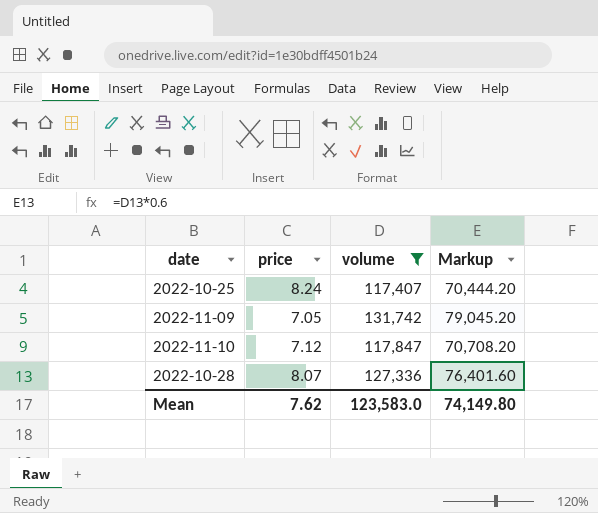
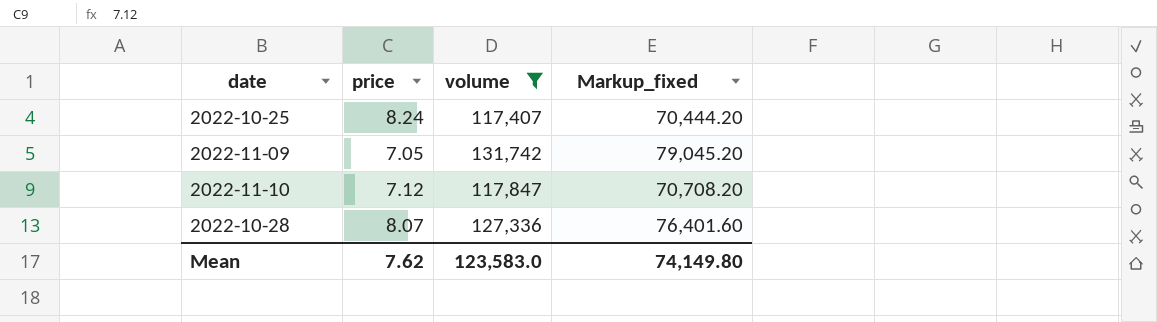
column name: Markup -> Markup_fixed

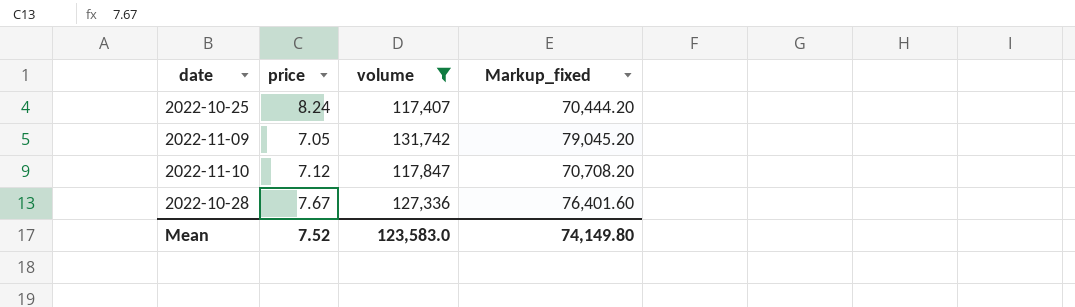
2022-10-28 | price: 8.07 -> 7.67
Mean | price: 7.62 -> 7.52

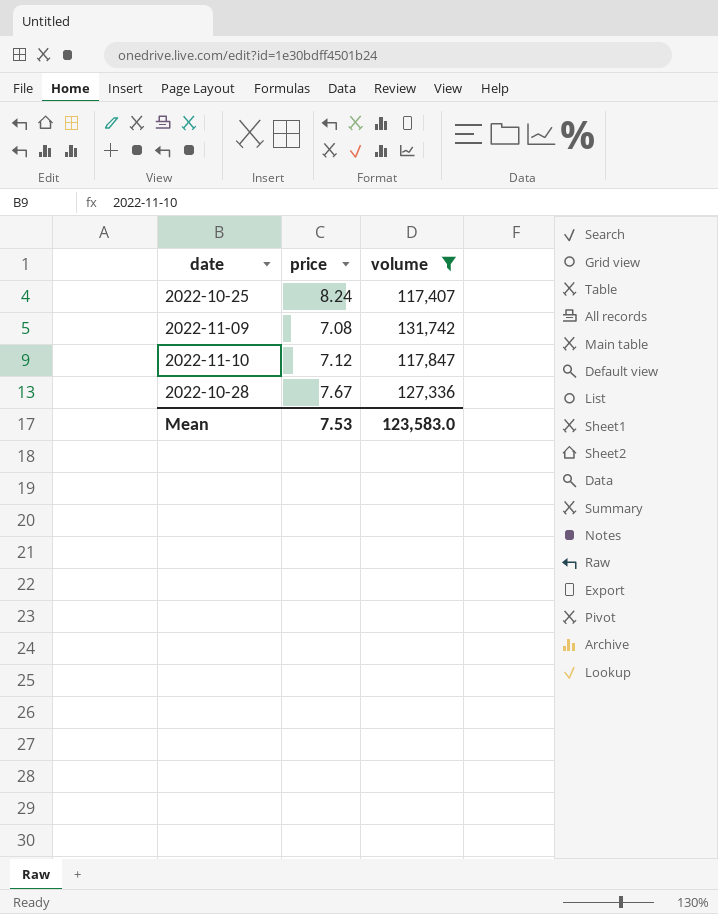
column Markup_fixed | formula: [volume] * 0.6 -> none
2022-11-09 | price: 7.05 -> 7.08
Mean | price: 7.52 -> 7.53

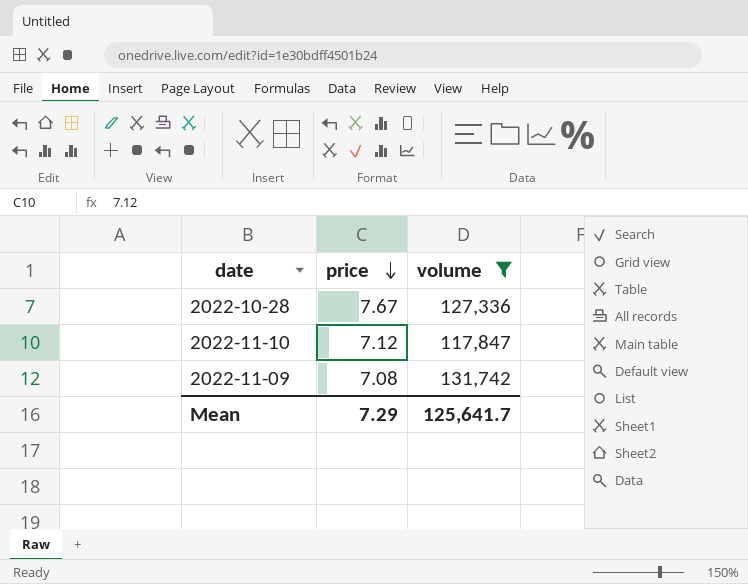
row order: none -> price descending
row 2022-10-25: 8.24 | 117,407 -> none
Mean | price: 7.53 -> 7.29
Mean | volume: 123,583.0 -> 125,641.7

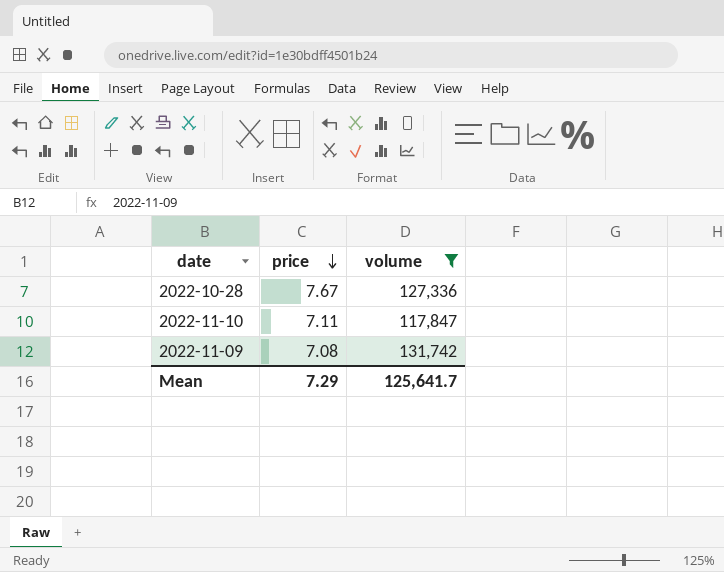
2022-11-10 | price: 7.12 -> 7.11

